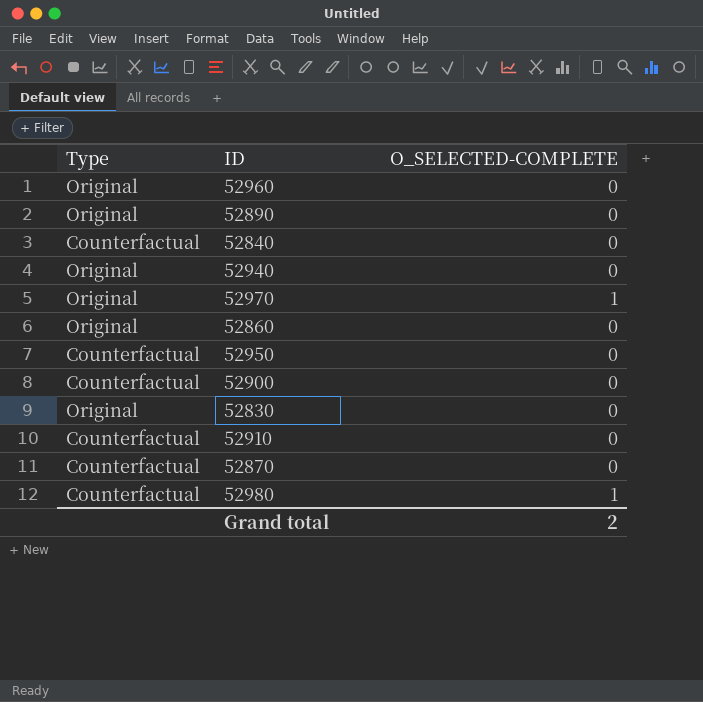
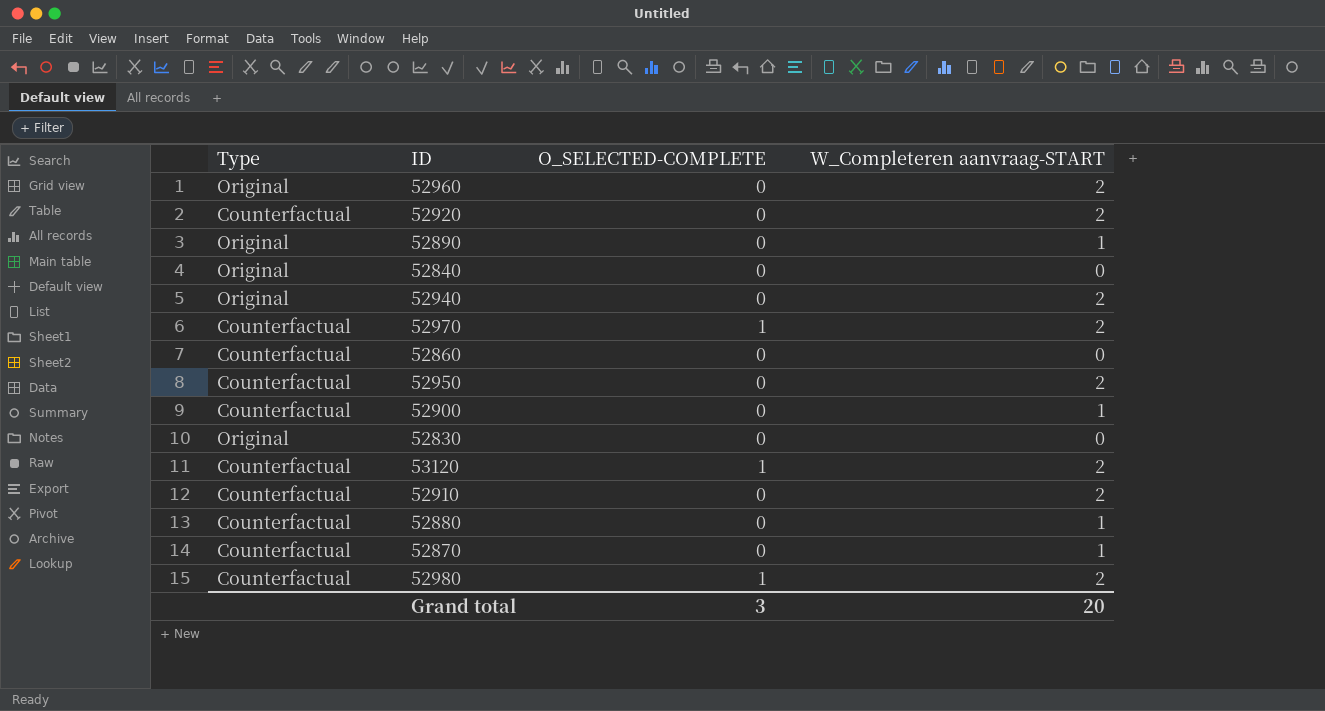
column W_Completeren aanvraag-START | position: none -> 4
row 52920: none -> Counterfactual | 0 | 2
52840 | Type: Counterfactual -> Original
52970 | Type: Original -> Counterfactual
52860 | Type: Original -> Counterfactual
row 53120: none -> Counterfactual | 1 | 2
row 52880: none -> Counterfactual | 0 | 1
Grand total | O_SELECTED-COMPLETE: 2 -> 3

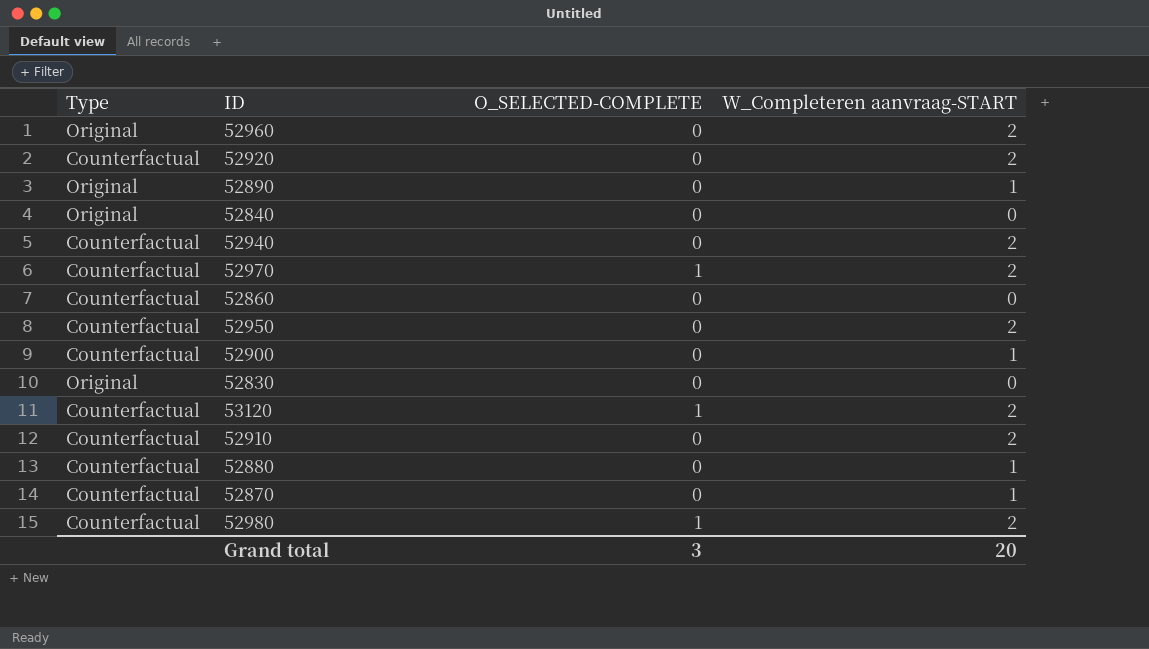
52940 | Type: Original -> Counterfactual

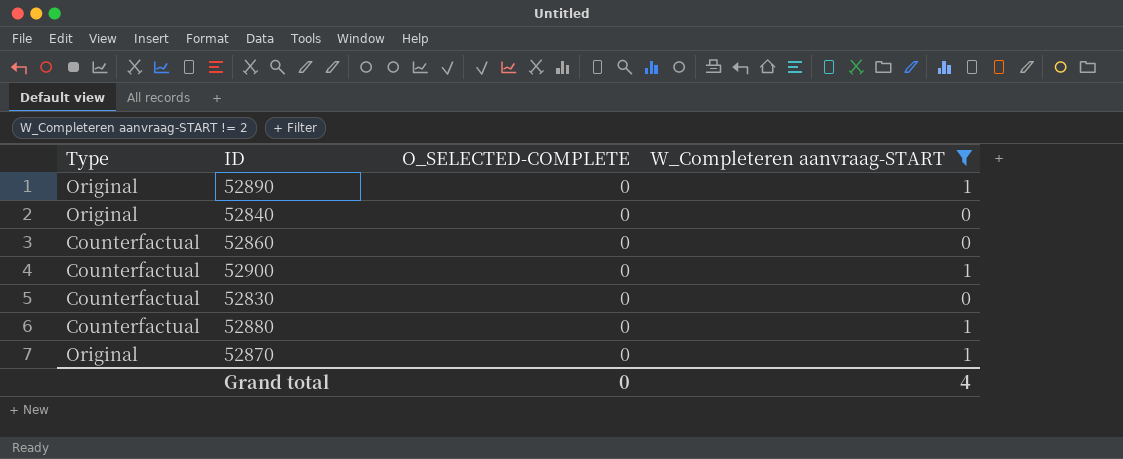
filter: none -> W_Completeren aanvraag-START != 2
52830 | Type: Original -> Counterfactual
52870 | Type: Counterfactual -> Original
Grand total | O_SELECTED-COMPLETE: 3 -> 0
Grand total | W_Completeren aanvraag-START: 20 -> 4

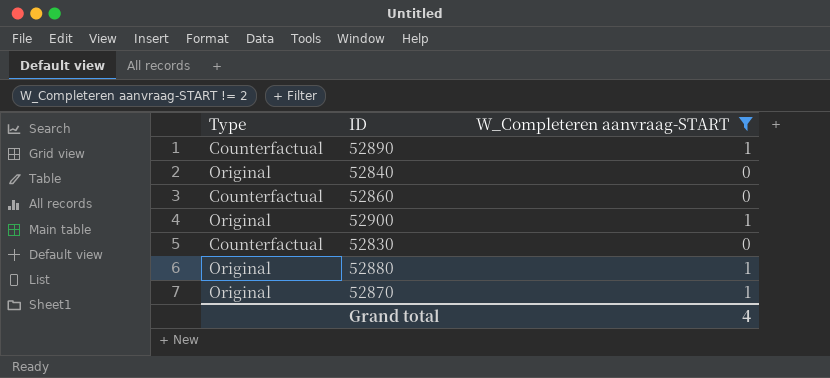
column O_SELECTED-COMPLETE | position: 3 -> none
52890 | Type: Original -> Counterfactual
52900 | Type: Counterfactual -> Original
52880 | Type: Counterfactual -> Original

